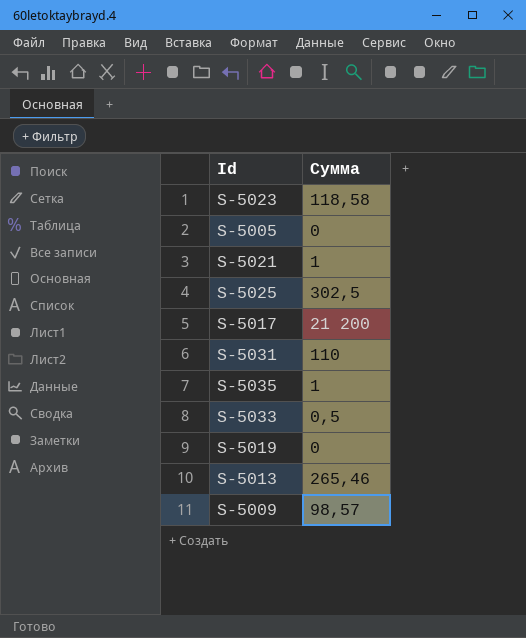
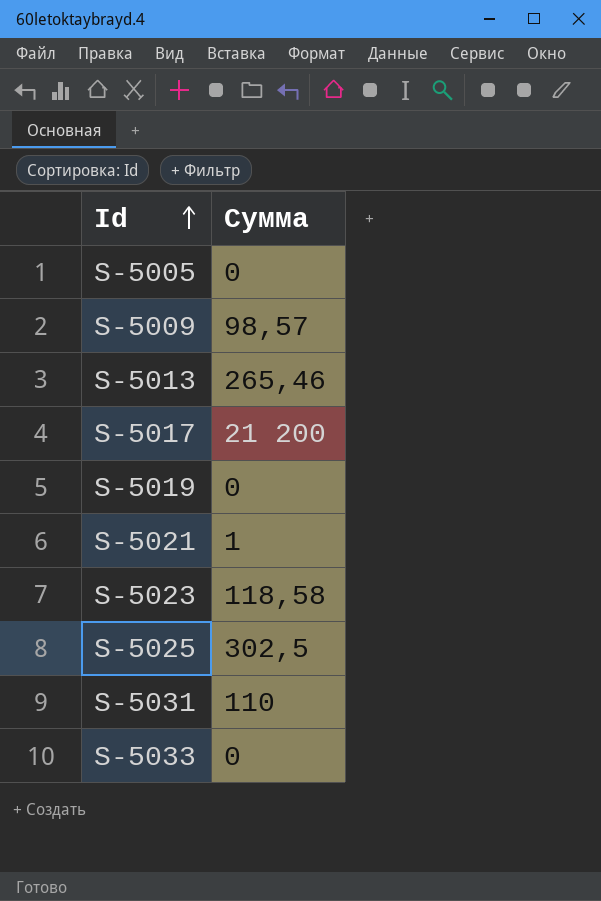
row order: none -> Id ascending
row S-5035: 1 -> none
S-5033 | Сумма: 0,5 -> 0

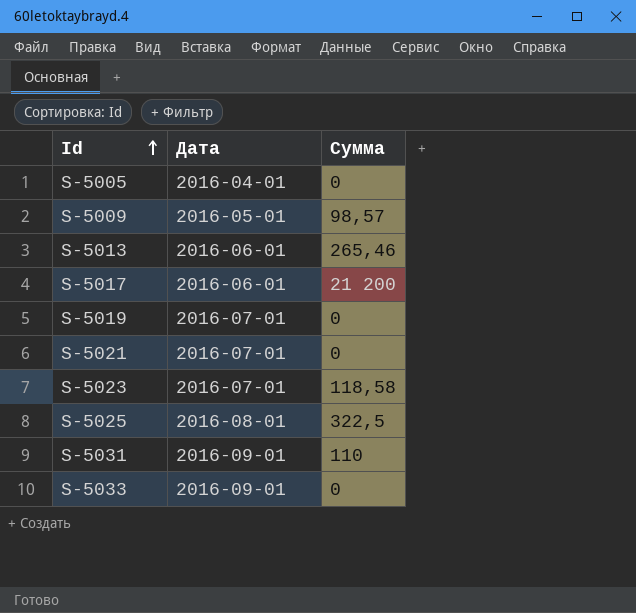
column Дата | position: none -> 2
S-5021 | Сумма: 1 -> 0
S-5025 | Сумма: 302,5 -> 322,5

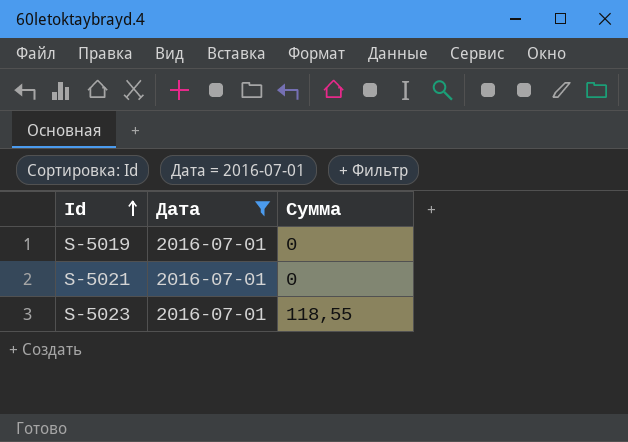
filter: none -> Дата = 2016-07-01
S-5023 | Сумма: 118,58 -> 118,55

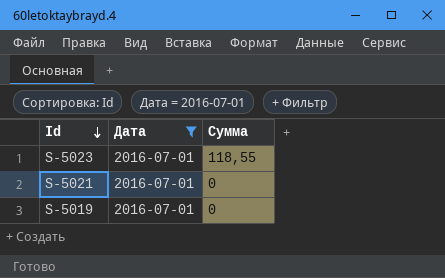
row order: Id ascending -> Id descending

